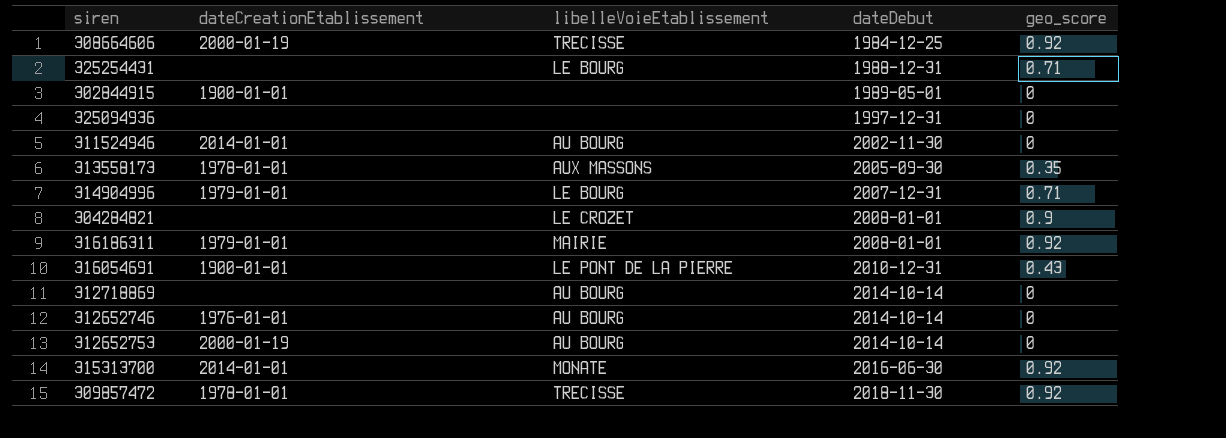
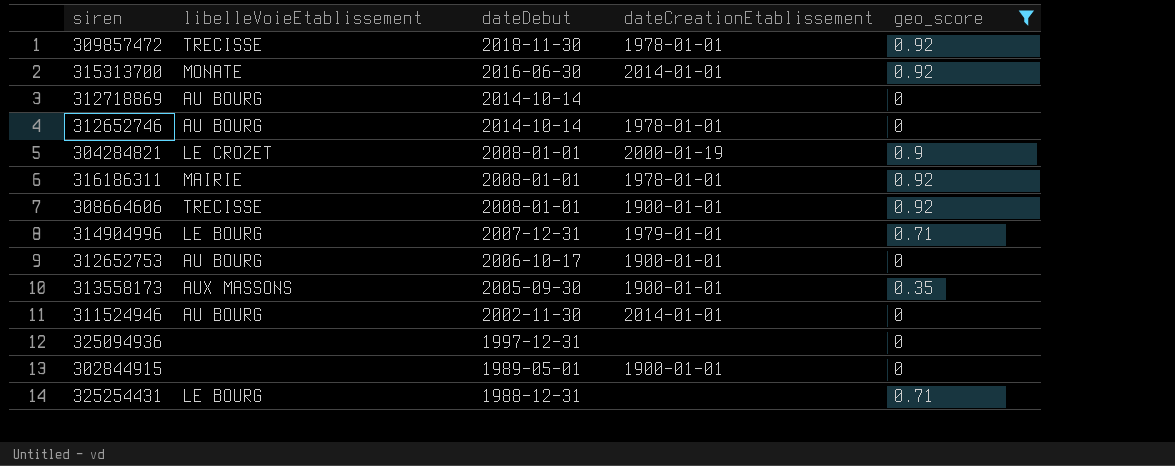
filter: none -> geo_score != 0.43
row order: dateDebut ascending -> dateDebut descending
column dateCreationEtablissement | position: 2 -> 4
312652746 | dateCreationEtablissement: 1976-01-01 -> 1978-01-01
304284821 | dateCreationEtablissement: none -> 2000-01-19
316186311 | dateCreationEtablissement: 1979-01-01 -> 1978-01-01
308664606 | dateDebut: 1984-12-25 -> 2008-01-01
308664606 | dateCreationEtablissement: 2000-01-19 -> 1900-01-01
312652753 | dateDebut: 2014-10-14 -> 2006-10-17
312652753 | dateCreationEtablissement: 2000-01-19 -> 1900-01-01
313558173 | dateCreationEtablissement: 1978-01-01 -> 1900-01-01

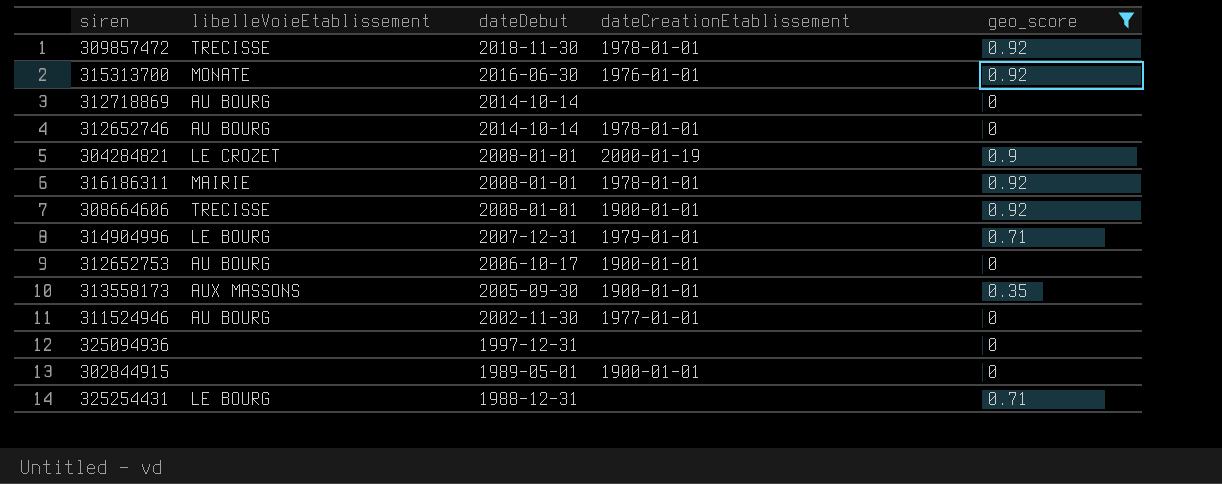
315313700 | dateCreationEtablissement: 2014-01-01 -> 1976-01-01
311524946 | dateCreationEtablissement: 2014-01-01 -> 1977-01-01

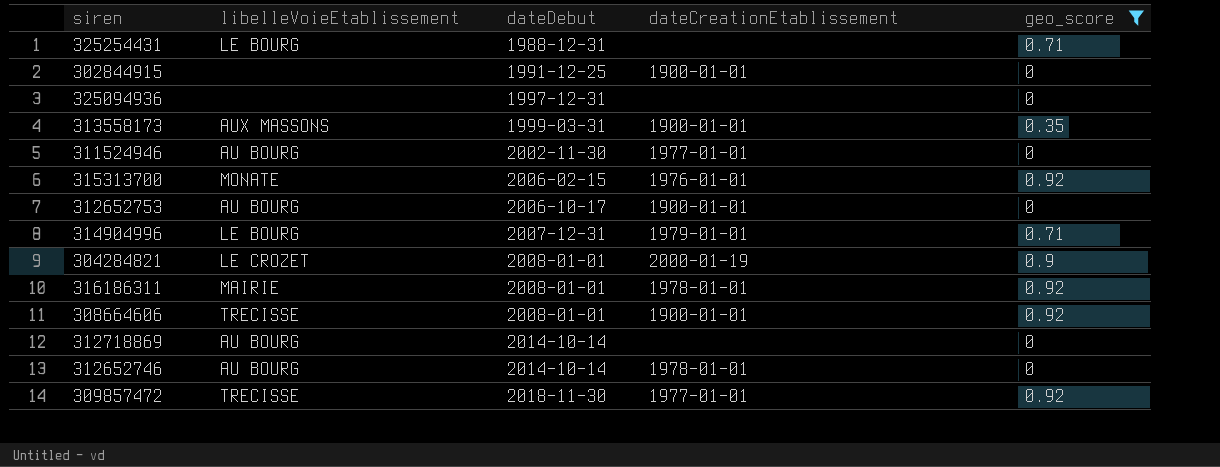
row order: dateDebut descending -> dateDebut ascending
302844915 | dateDebut: 1989-05-01 -> 1991-12-25
313558173 | dateDebut: 2005-09-30 -> 1999-03-31
315313700 | dateDebut: 2016-06-30 -> 2006-02-15
309857472 | dateCreationEtablissement: 1978-01-01 -> 1977-01-01

